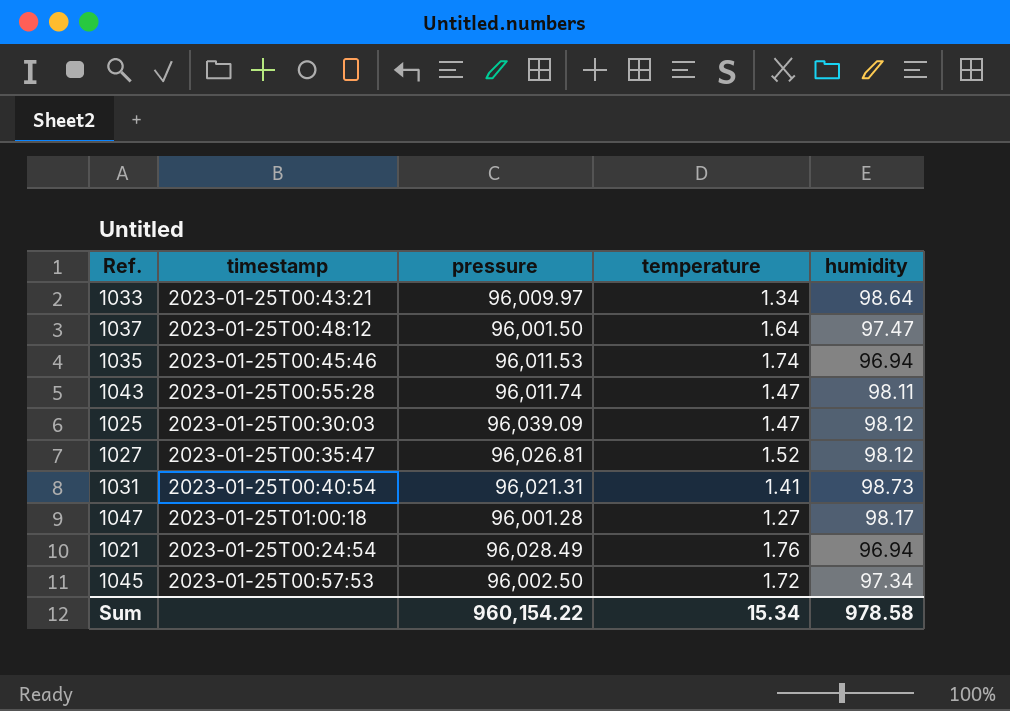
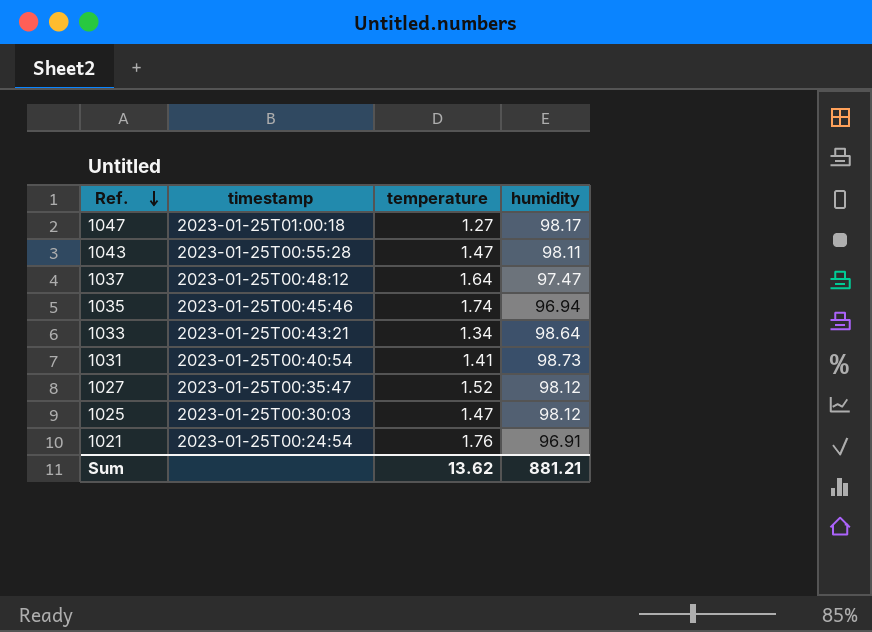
row order: none -> Ref. descending
column pressure | position: 3 -> none
row 1045: 2023-01-25T00:57:53 | 96,002.50 | 1.72 | 97.34 -> none
1021 | humidity: 96.94 -> 96.91
Sum | temperature: 15.34 -> 13.62
Sum | humidity: 978.58 -> 881.21

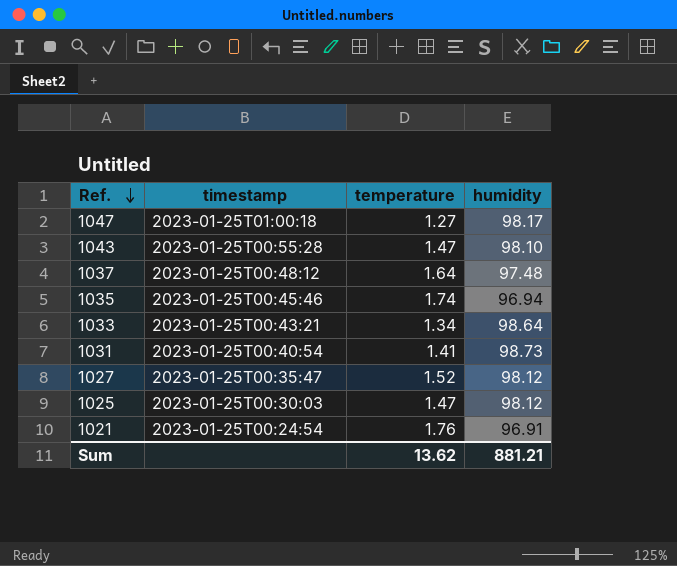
1043 | humidity: 98.11 -> 98.10
1037 | humidity: 97.47 -> 97.48

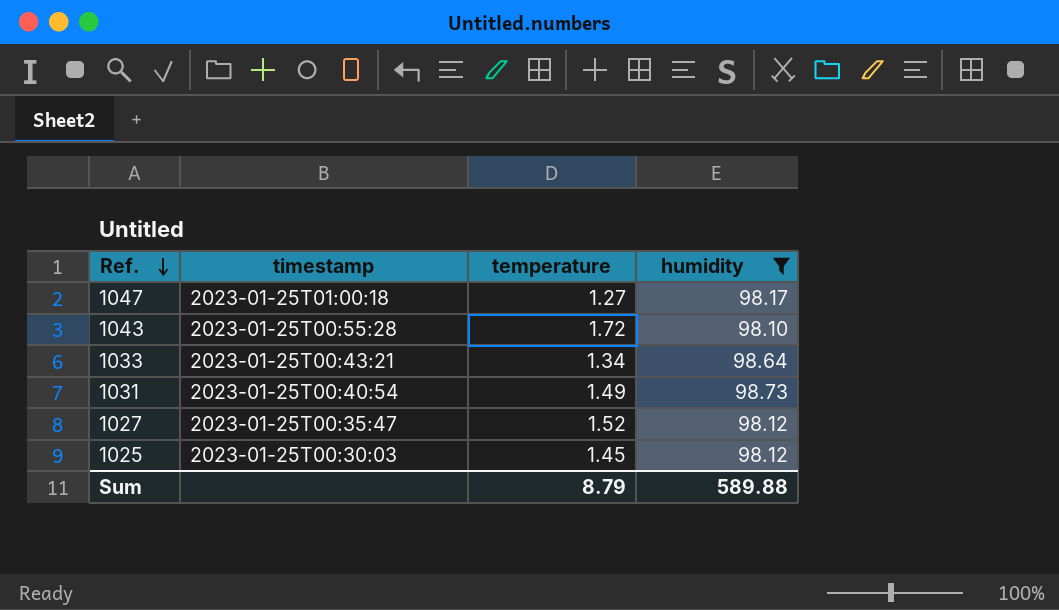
filter: none -> humidity >= 98.10
1043 | temperature: 1.47 -> 1.72
1031 | temperature: 1.41 -> 1.49
1025 | temperature: 1.47 -> 1.45
Sum | temperature: 13.62 -> 8.79
Sum | humidity: 881.21 -> 589.88

